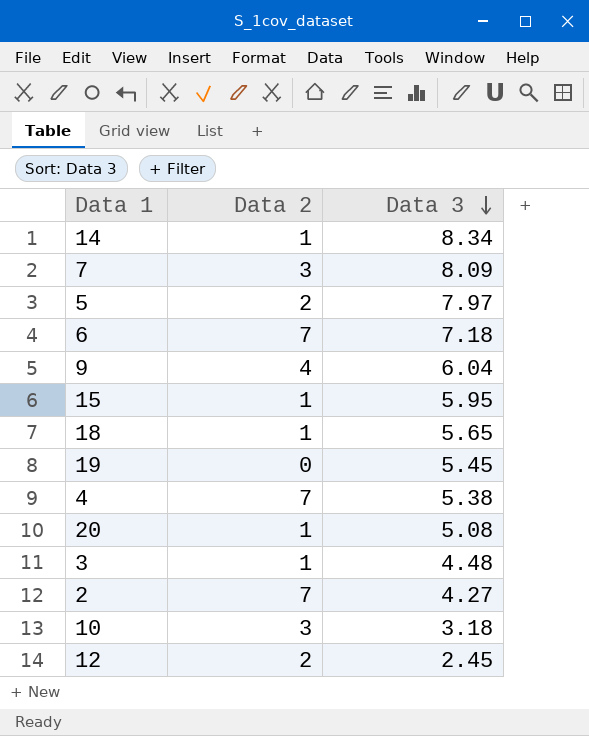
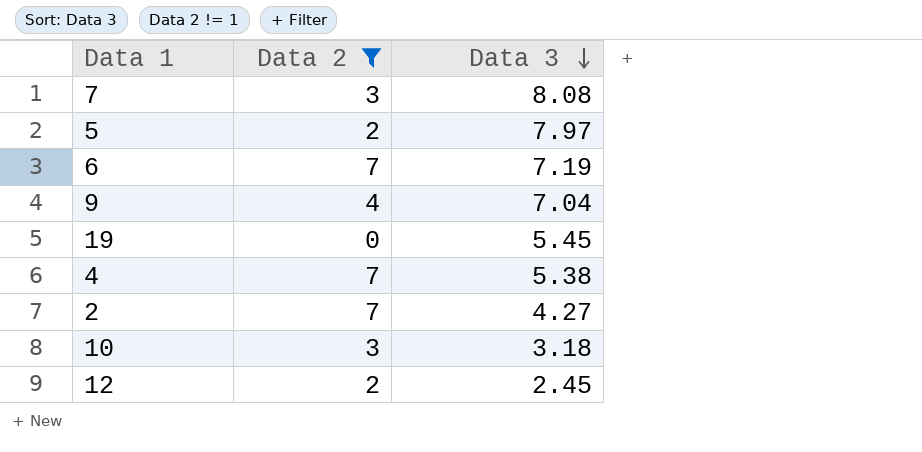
filter: none -> Data 2 != 1
7 | Data 3: 8.09 -> 8.08
6 | Data 3: 7.18 -> 7.19
9 | Data 3: 6.04 -> 7.04

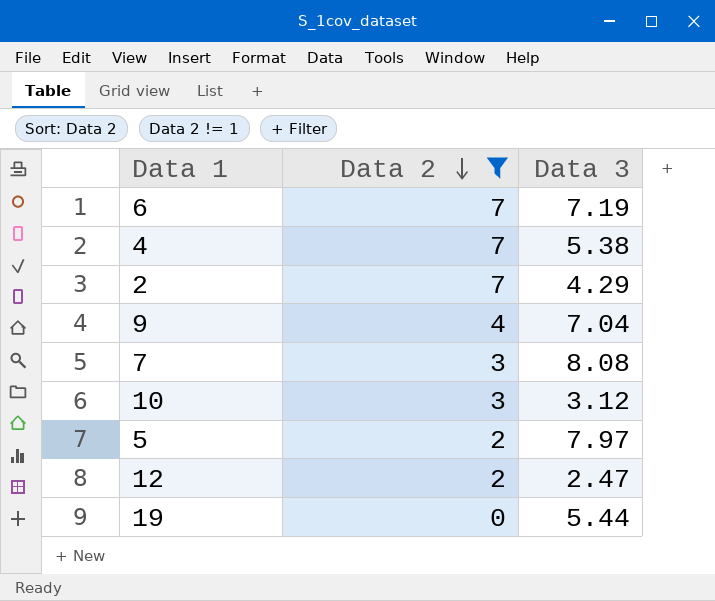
row order: Data 3 descending -> Data 2 descending
2 | Data 3: 4.27 -> 4.29
10 | Data 3: 3.18 -> 3.12
12 | Data 3: 2.45 -> 2.47
19 | Data 3: 5.45 -> 5.44

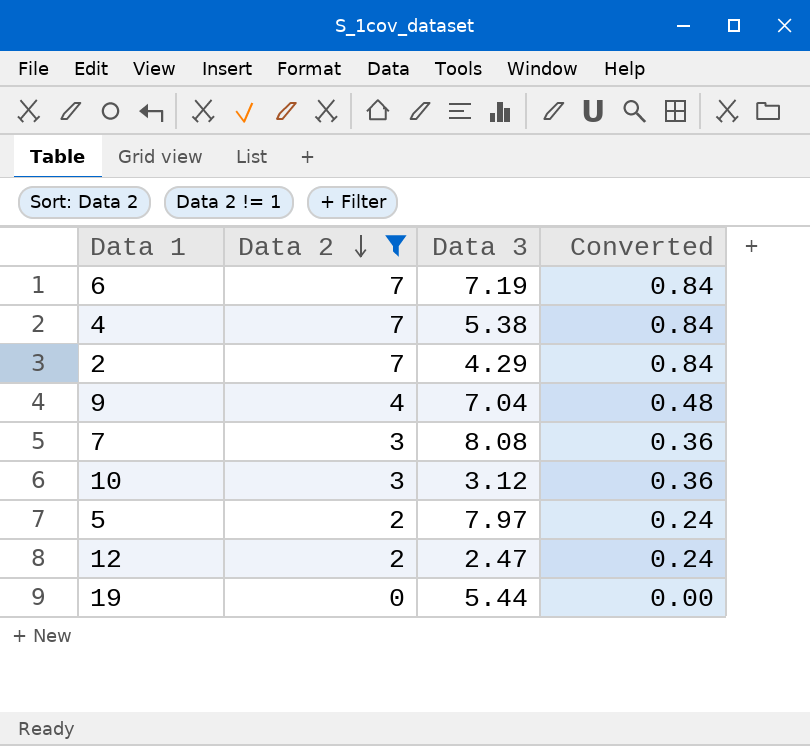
column Converted | formula: none -> [Data 2] * 0.12

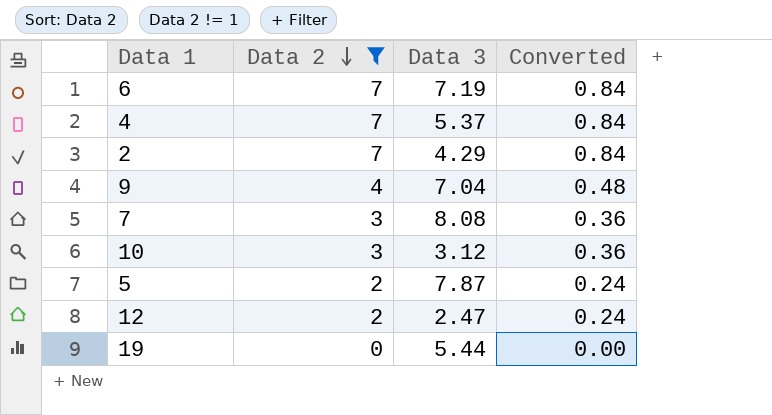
4 | Data 3: 5.38 -> 5.37
5 | Data 3: 7.97 -> 7.87

